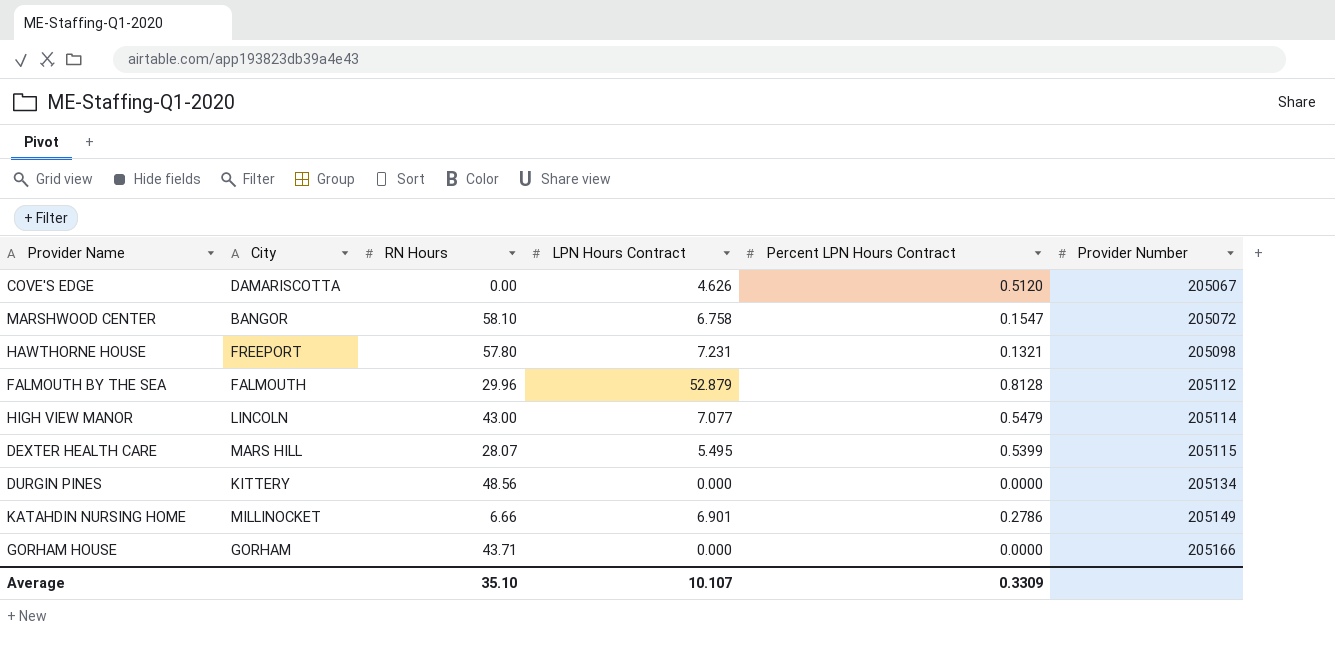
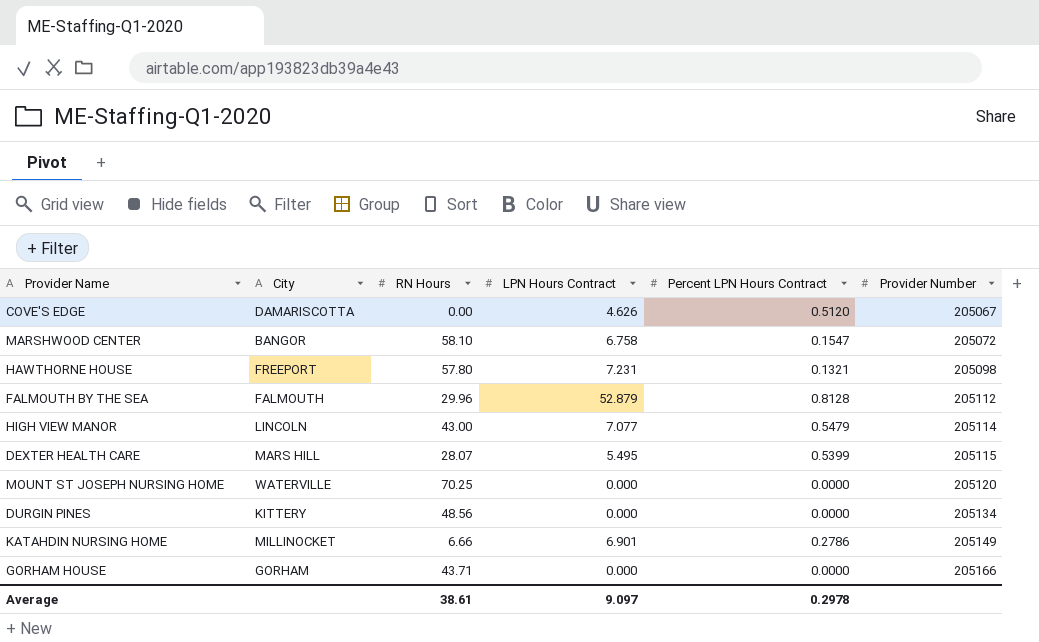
row MOUNT ST JOSEPH NURSING HOME: none -> WATERVILLE | 70.25 | 0.000 | 0.0000 | 205120
Average | RN Hours: 35.10 -> 38.61
Average | LPN Hours Contract: 10.107 -> 9.097
Average | Percent LPN Hours Contract: 0.3309 -> 0.2978

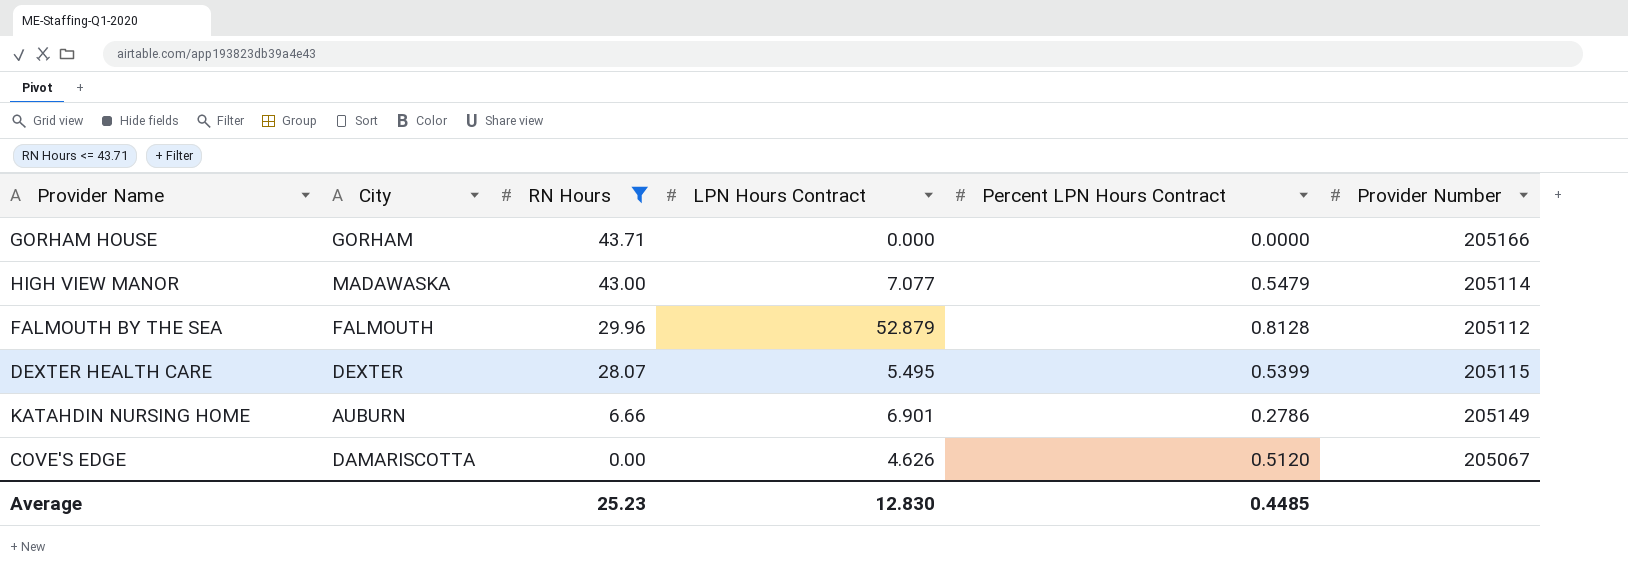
filter: none -> RN Hours <= 43.71
row order: Provider Number ascending -> RN Hours descending
HIGH VIEW MANOR | City: LINCOLN -> MADAWASKA
DEXTER HEALTH CARE | City: MARS HILL -> DEXTER
KATAHDIN NURSING HOME | City: MILLINOCKET -> AUBURN
Average | RN Hours: 38.61 -> 25.23
Average | LPN Hours Contract: 9.097 -> 12.830
Average | Percent LPN Hours Contract: 0.2978 -> 0.4485

